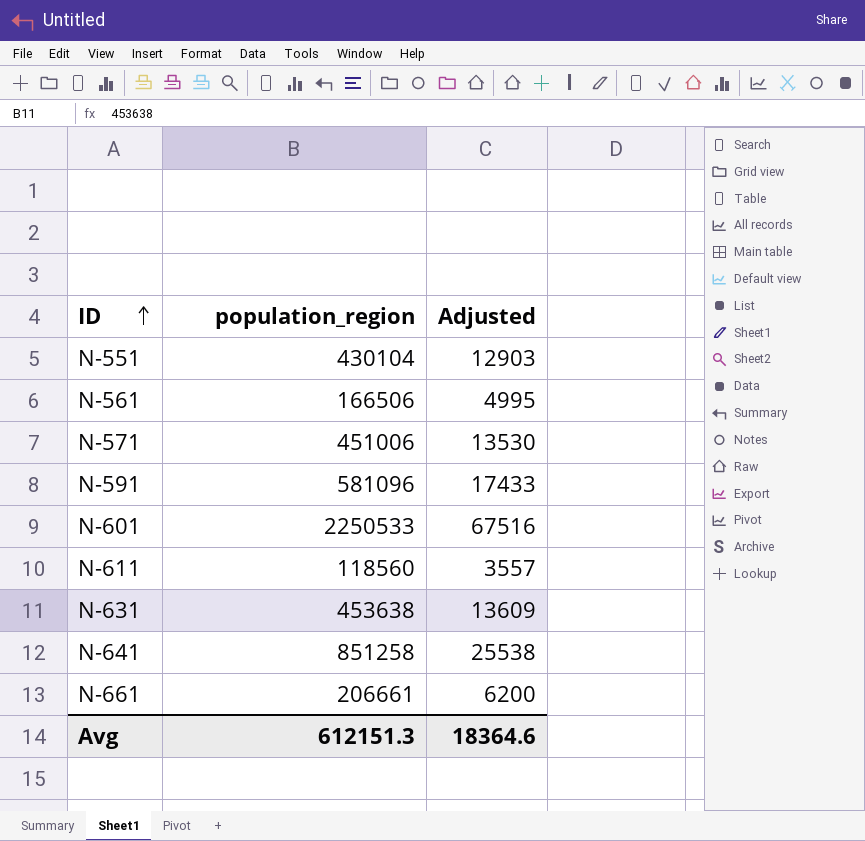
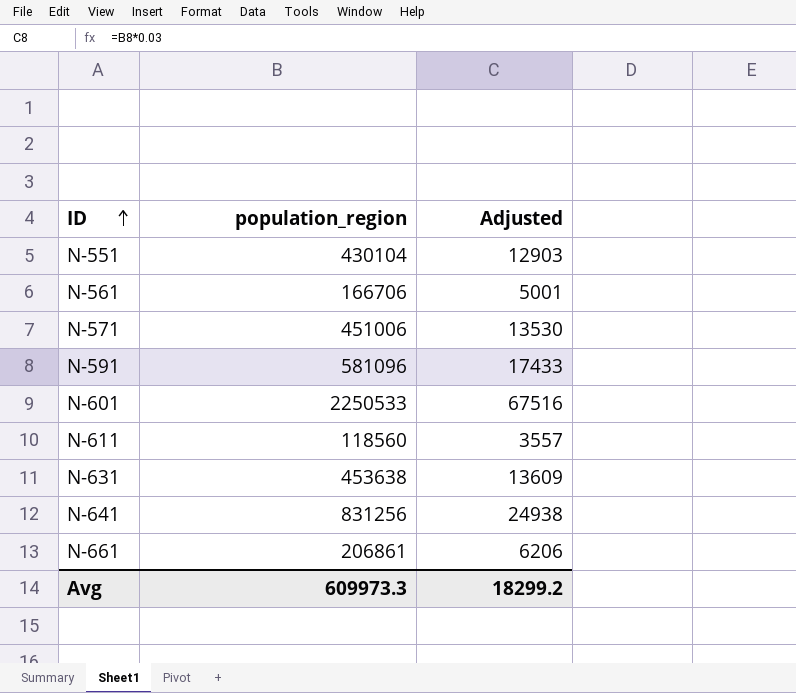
N-561 | population_region: 166506 -> 166706
N-561 | Adjusted: 4995 -> 5001
N-641 | population_region: 851258 -> 831256
N-641 | Adjusted: 25538 -> 24938
N-661 | population_region: 206661 -> 206861
N-661 | Adjusted: 6200 -> 6206
Avg | population_region: 612151.3 -> 609973.3
Avg | Adjusted: 18364.6 -> 18299.2

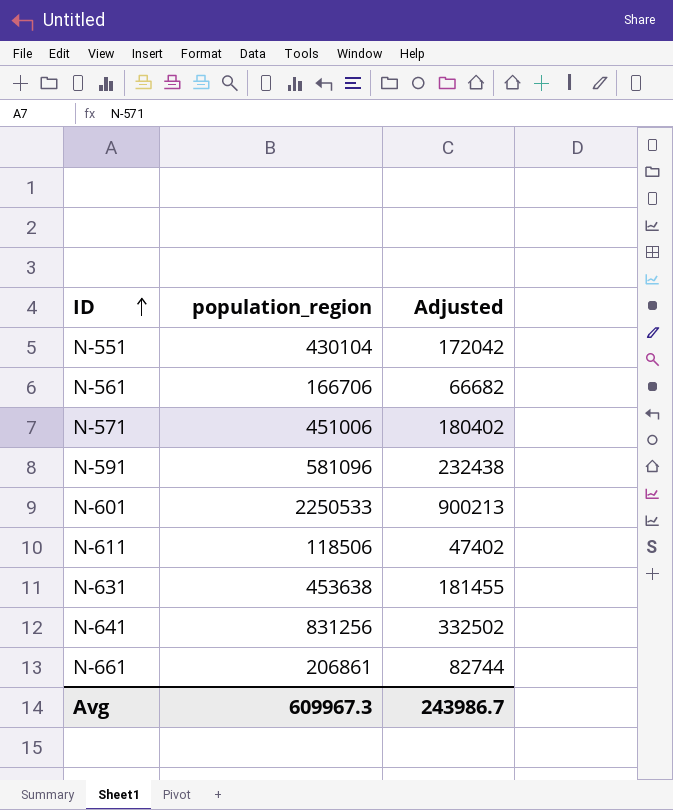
column Adjusted | formula: [population_region] * 0.03 -> [population_region] * 0.4
N-611 | population_region: 118560 -> 118506
Avg | population_region: 609973.3 -> 609967.3
Avg | Adjusted: 18299.2 -> 243986.7

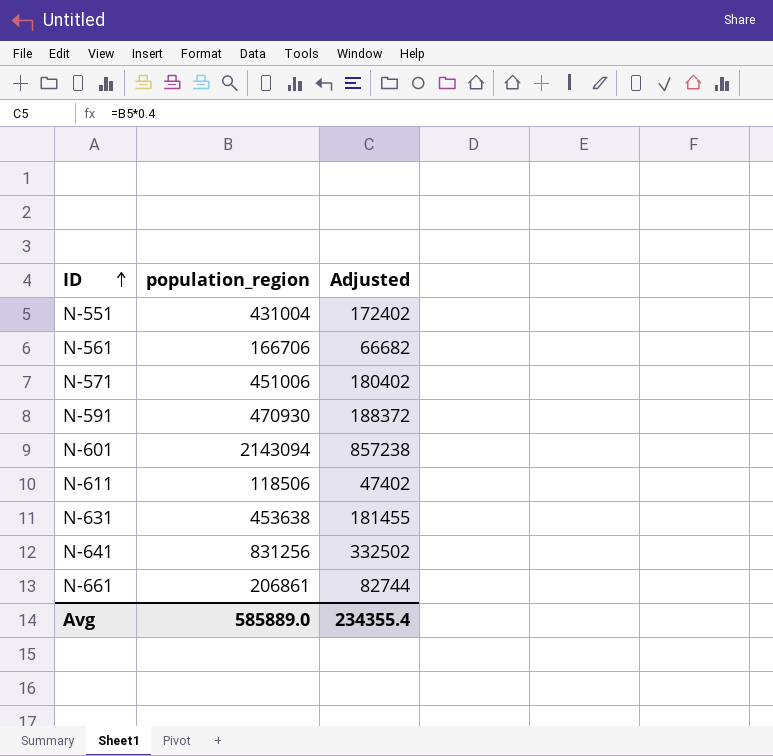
N-551 | population_region: 430104 -> 431004
N-551 | Adjusted: 172042 -> 172402
N-591 | population_region: 581096 -> 470930
N-591 | Adjusted: 232438 -> 188372
N-601 | population_region: 2250533 -> 2143094
N-601 | Adjusted: 900213 -> 857238
Avg | population_region: 609967.3 -> 585889.0
Avg | Adjusted: 243986.7 -> 234355.4

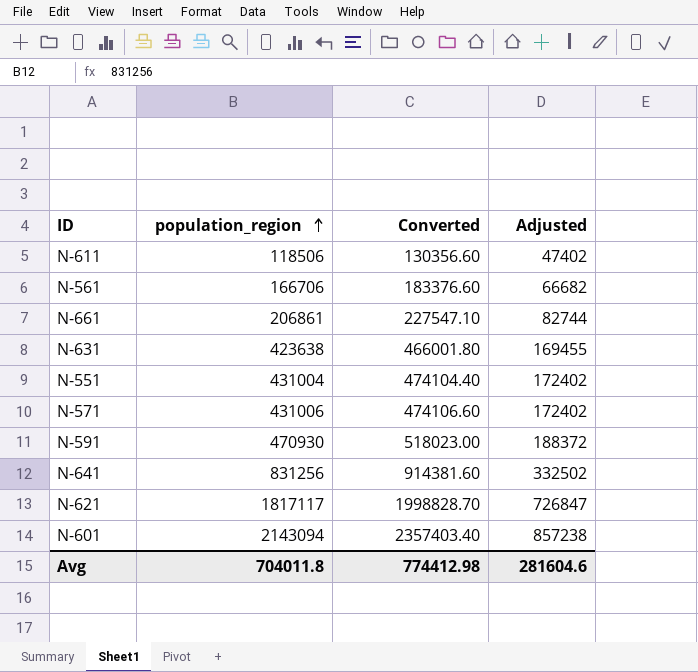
row order: ID ascending -> population_region ascending
column Converted | formula: none -> [population_region] * 1.1
N-631 | population_region: 453638 -> 423638
N-631 | Adjusted: 181455 -> 169455
N-571 | population_region: 451006 -> 431006
N-571 | Adjusted: 180402 -> 172402
row N-621: none -> 1817117 | 1998828.70 | 726847
Avg | population_region: 585889.0 -> 704011.8
Avg | Adjusted: 234355.4 -> 281604.6

